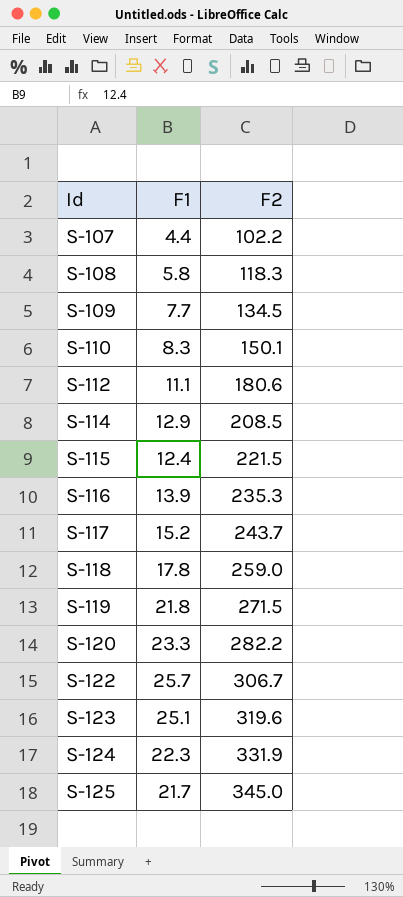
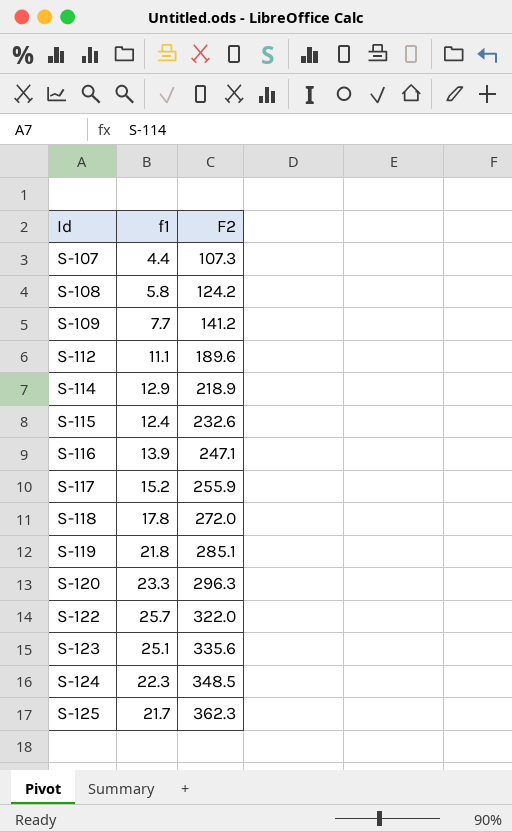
column name: F1 -> f1
row S-110: 8.3 | 150.1 -> none
S-107 | F2: 102.2 -> 107.3
S-108 | F2: 118.3 -> 124.2
S-109 | F2: 134.5 -> 141.2
S-112 | F2: 180.6 -> 189.6
S-114 | F2: 208.5 -> 218.9
S-115 | F2: 221.5 -> 232.6
S-116 | F2: 235.3 -> 247.1
S-117 | F2: 243.7 -> 255.9
S-118 | F2: 259.0 -> 272.0
S-119 | F2: 271.5 -> 285.1
S-120 | F2: 282.2 -> 296.3
S-122 | F2: 306.7 -> 322.0
S-123 | F2: 319.6 -> 335.6
S-124 | F2: 331.9 -> 348.5
S-125 | F2: 345.0 -> 362.3

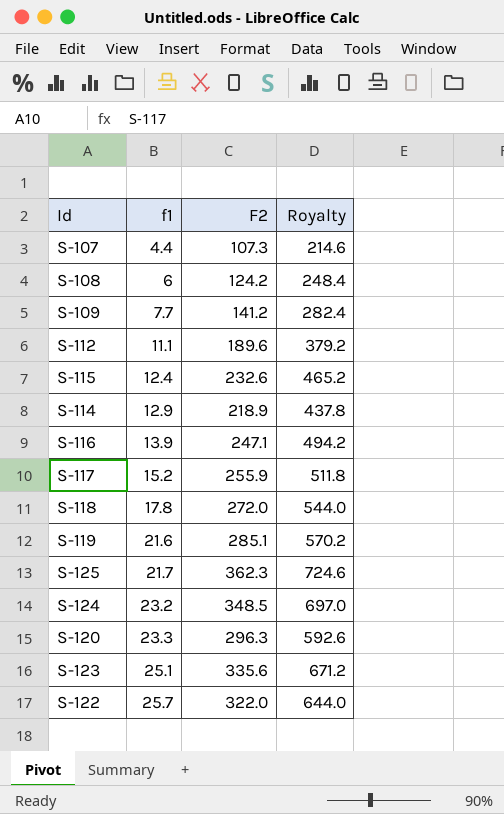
row order: Id ascending -> f1 ascending
column Royalty | formula: none -> [F2] * 2
S-108 | f1: 5.8 -> 6
S-119 | f1: 21.8 -> 21.6
S-124 | f1: 22.3 -> 23.2

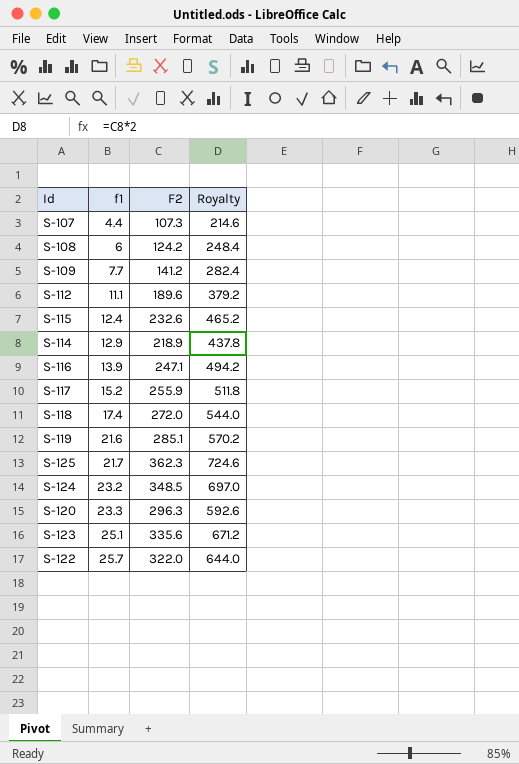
S-118 | f1: 17.8 -> 17.4

